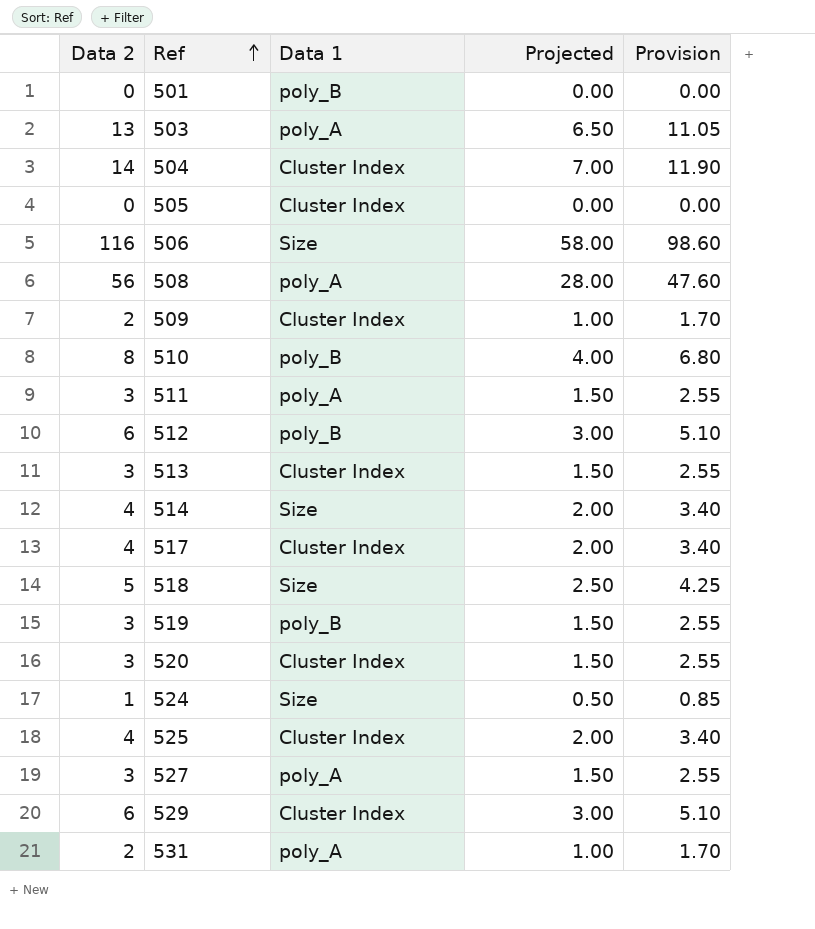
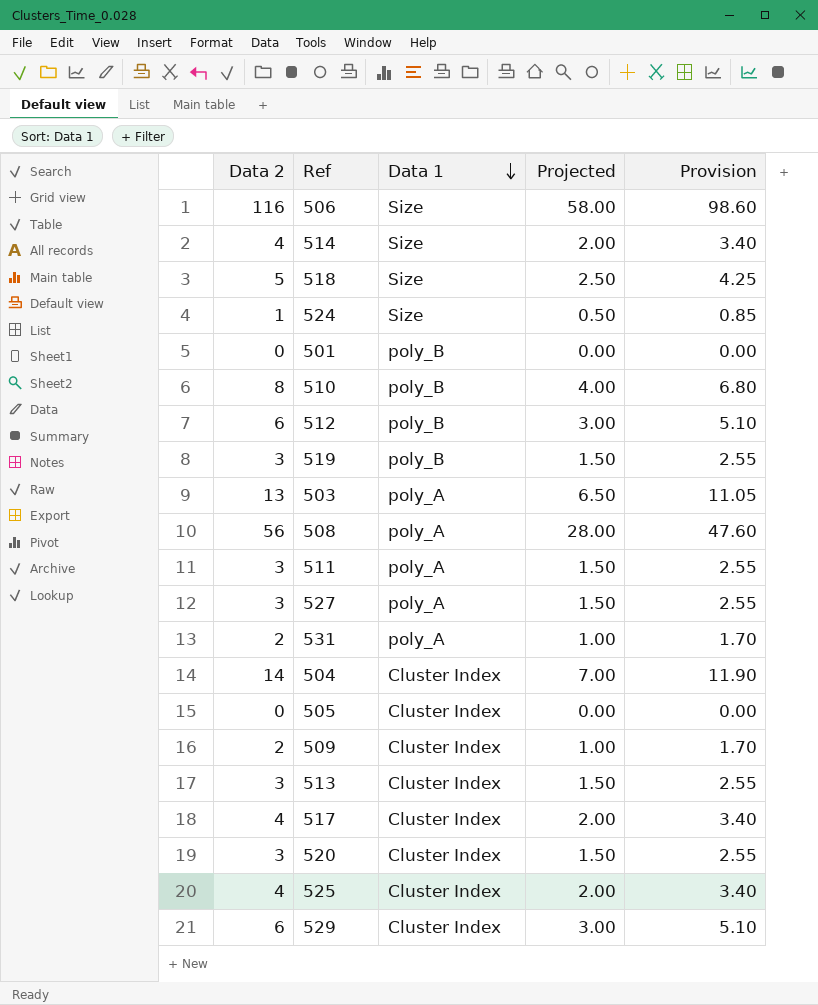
row order: Ref ascending -> Data 1 descending

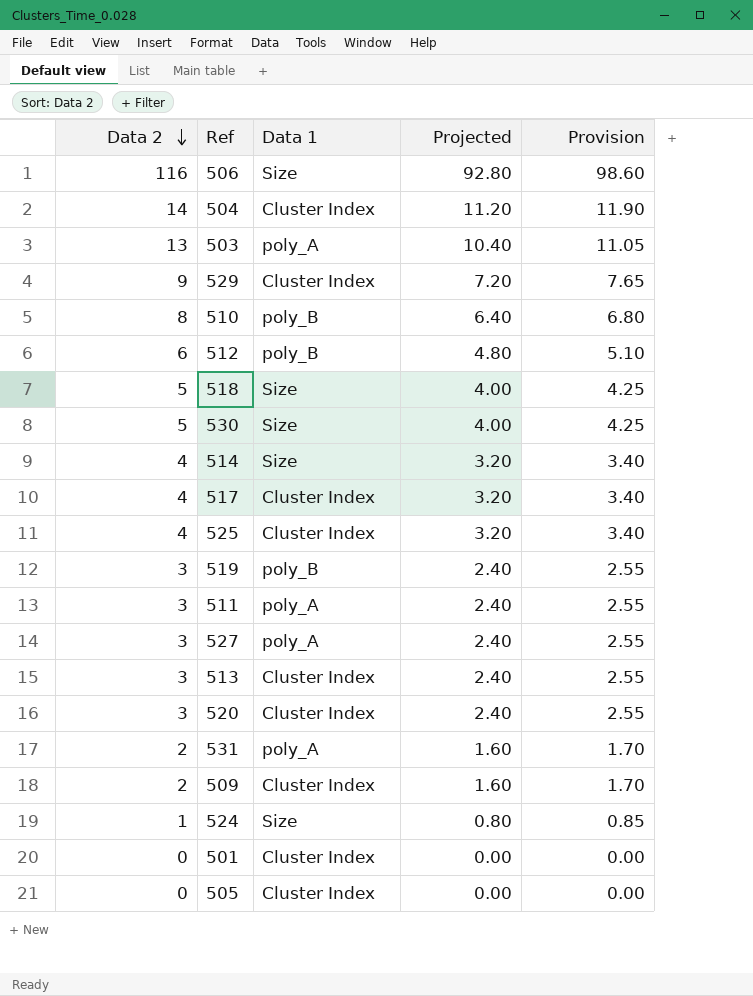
row order: Data 1 descending -> Data 2 descending
column Projected | formula: [Data 2] * 0.5 -> [Data 2] * 0.8
row 508: 56 | poly_A | 28.00 | 47.60 -> none
529 | Data 2: 6 -> 9
529 | Provision: 5.10 -> 7.65
row 530: none -> 5 | Size | 4.00 | 4.25
501 | Data 1: poly_B -> Cluster Index

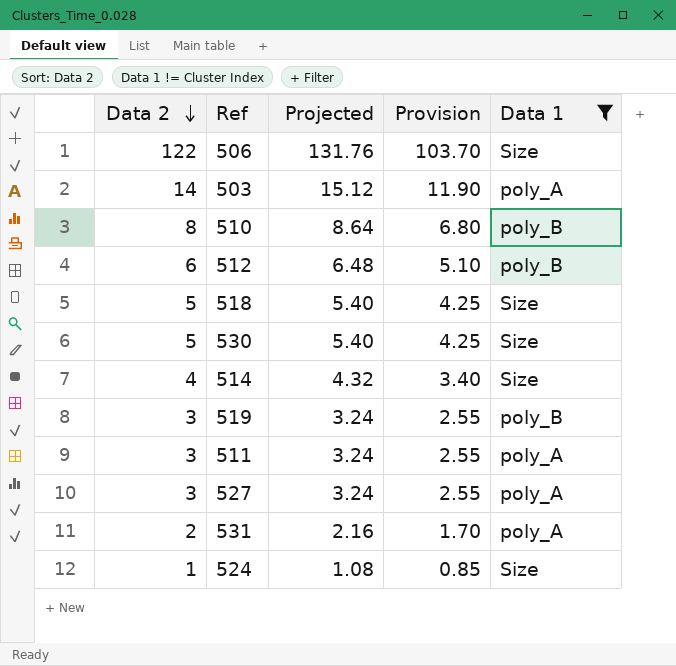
filter: none -> Data 1 != Cluster Index
column Projected | formula: [Data 2] * 0.8 -> [Data 2] * 1.08
column Data 1 | position: 3 -> 5
506 | Data 2: 116 -> 122
506 | Provision: 98.60 -> 103.70
503 | Data 2: 13 -> 14
503 | Provision: 11.05 -> 11.90

